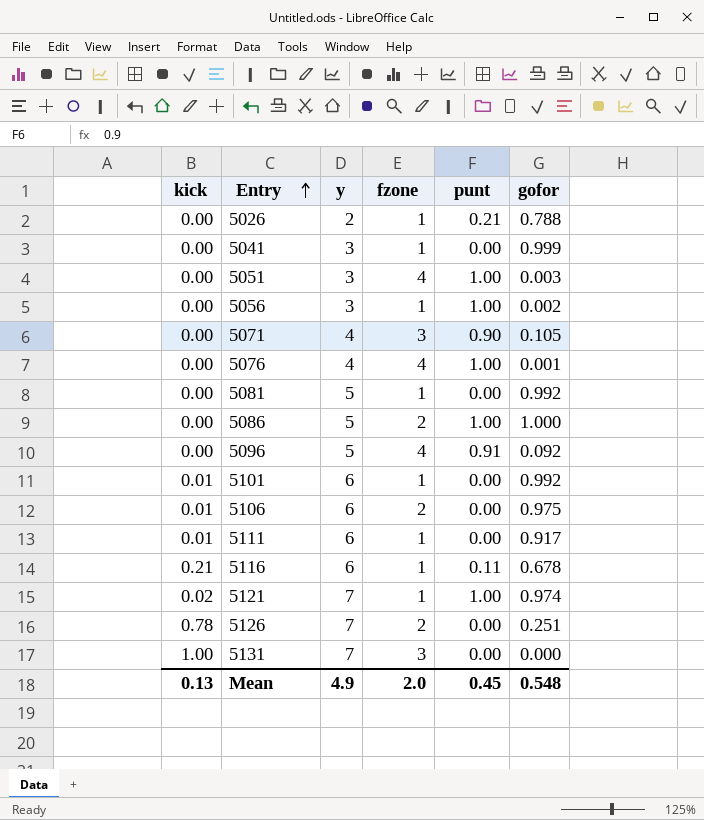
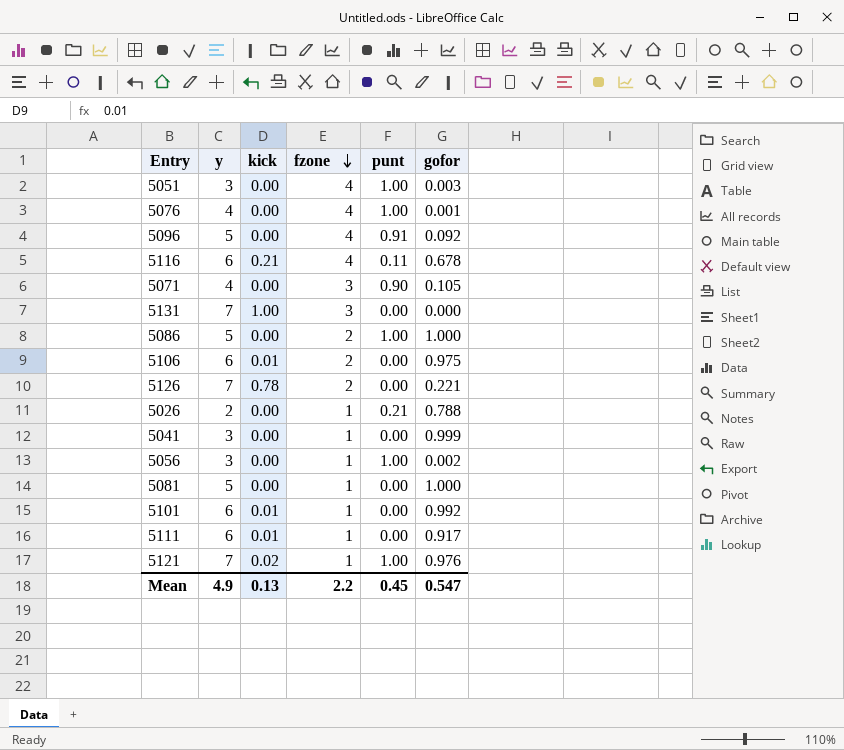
row order: Entry ascending -> fzone descending
column kick | position: 1 -> 3
5116 | fzone: 1 -> 4
5126 | gofor: 0.251 -> 0.221
5081 | gofor: 0.992 -> 1.000
5121 | gofor: 0.974 -> 0.976
Mean | fzone: 2.0 -> 2.2
Mean | gofor: 0.548 -> 0.547

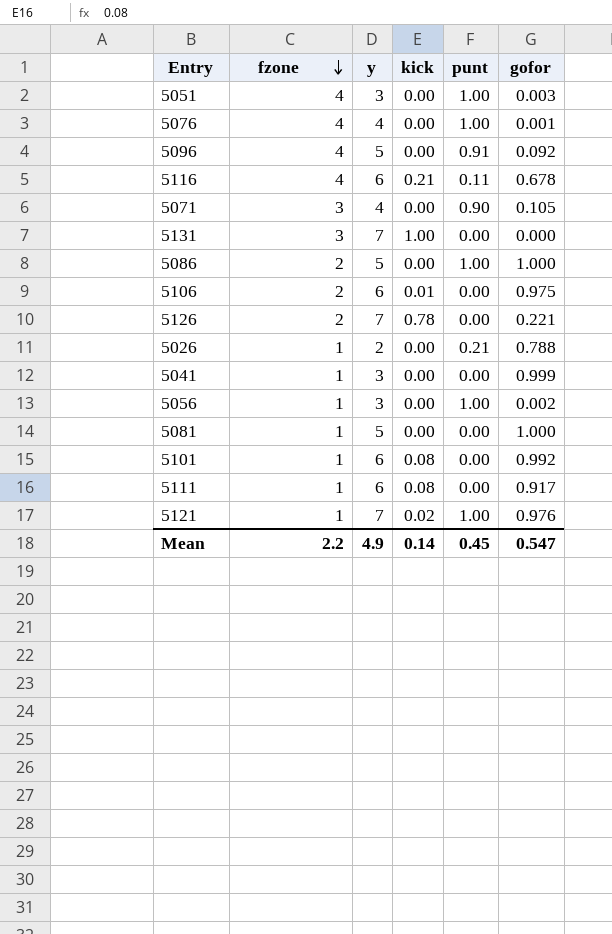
column fzone | position: 4 -> 2
5101 | kick: 0.01 -> 0.08
5111 | kick: 0.01 -> 0.08
Mean | kick: 0.13 -> 0.14

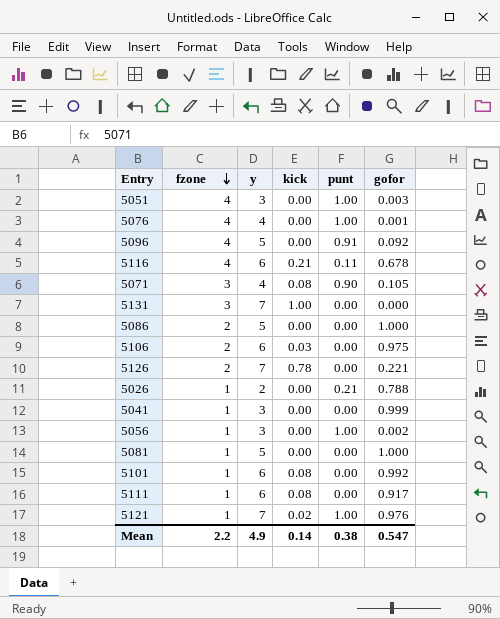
5071 | kick: 0.00 -> 0.08
5086 | punt: 1.00 -> 0.00
5106 | kick: 0.01 -> 0.03
Mean | punt: 0.45 -> 0.38

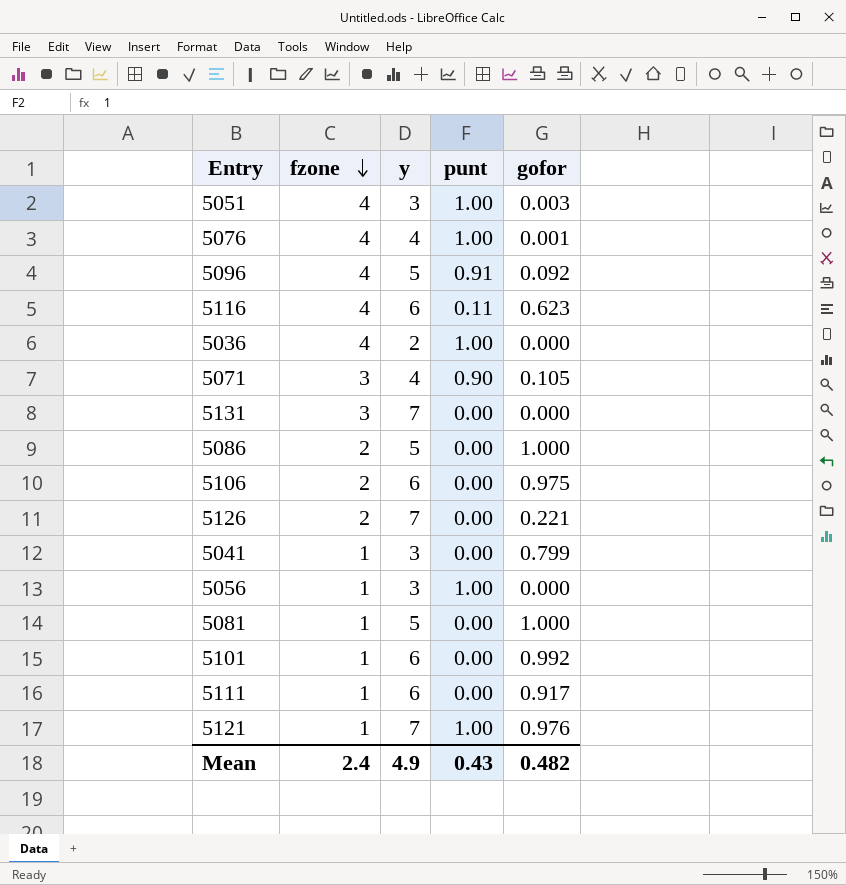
column kick | position: 4 -> none
row 5026: 1 | 2 | 0.00 | 0.21 | 0.788 -> none
5116 | gofor: 0.678 -> 0.623
row 5036: none -> 4 | 2 | 1.00 | 0.000
5041 | gofor: 0.999 -> 0.799
5056 | gofor: 0.002 -> 0.000
Mean | fzone: 2.2 -> 2.4
Mean | punt: 0.38 -> 0.43
Mean | gofor: 0.547 -> 0.482

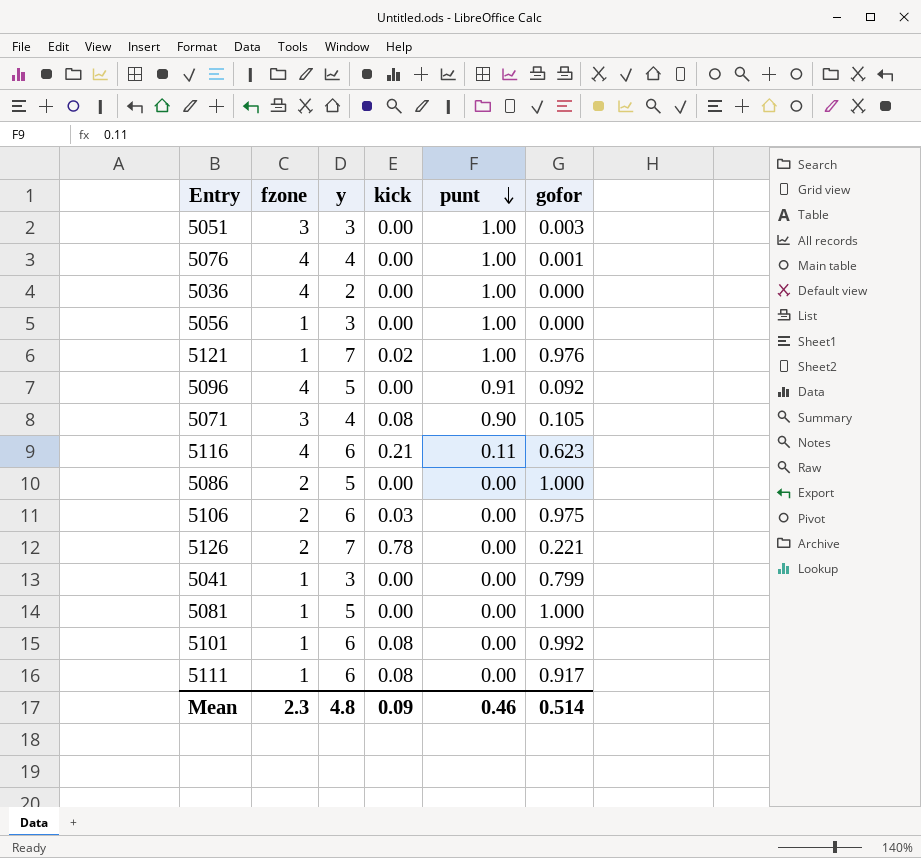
row order: fzone descending -> punt descending
column kick | position: none -> 4
row 5131: 3 | 7 | 0.00 | 0.000 -> none
5051 | fzone: 4 -> 3
Mean | fzone: 2.4 -> 2.3
Mean | y: 4.9 -> 4.8
Mean | punt: 0.43 -> 0.46
Mean | gofor: 0.482 -> 0.514

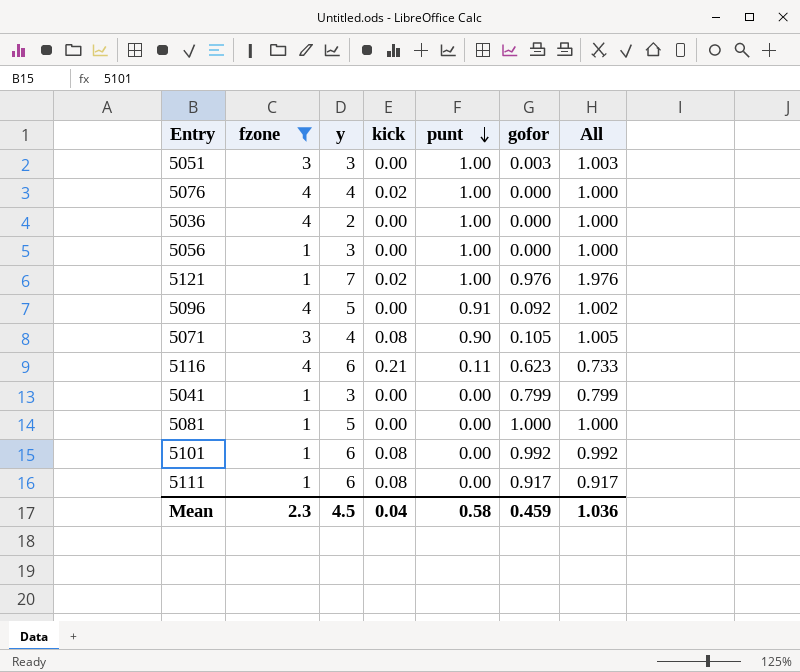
filter: none -> fzone != 2
column All | formula: none -> [punt] + [gofor]
5076 | kick: 0.00 -> 0.02
5076 | gofor: 0.001 -> 0.000
Mean | y: 4.8 -> 4.5
Mean | kick: 0.09 -> 0.04
Mean | punt: 0.46 -> 0.58
Mean | gofor: 0.514 -> 0.459

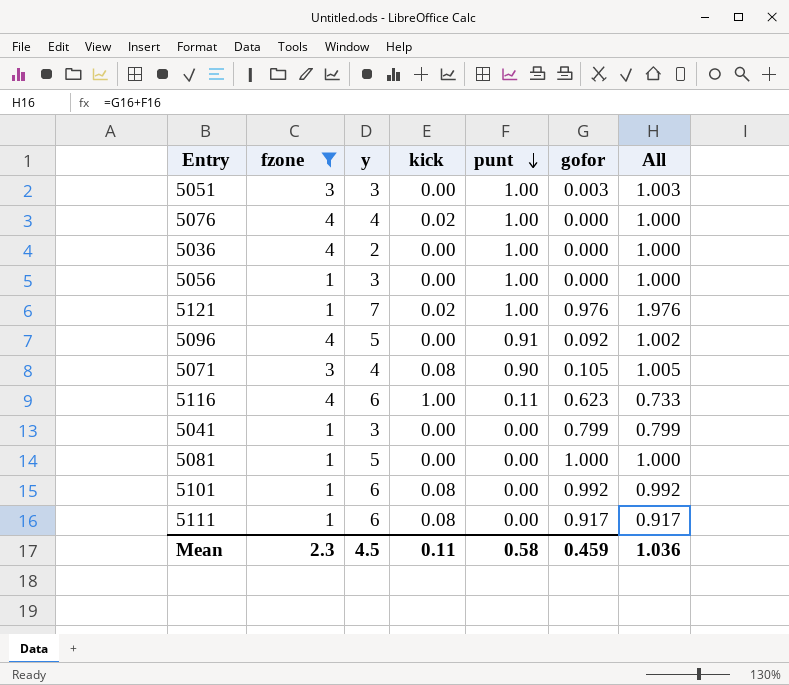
5116 | kick: 0.21 -> 1.00
Mean | kick: 0.04 -> 0.11

